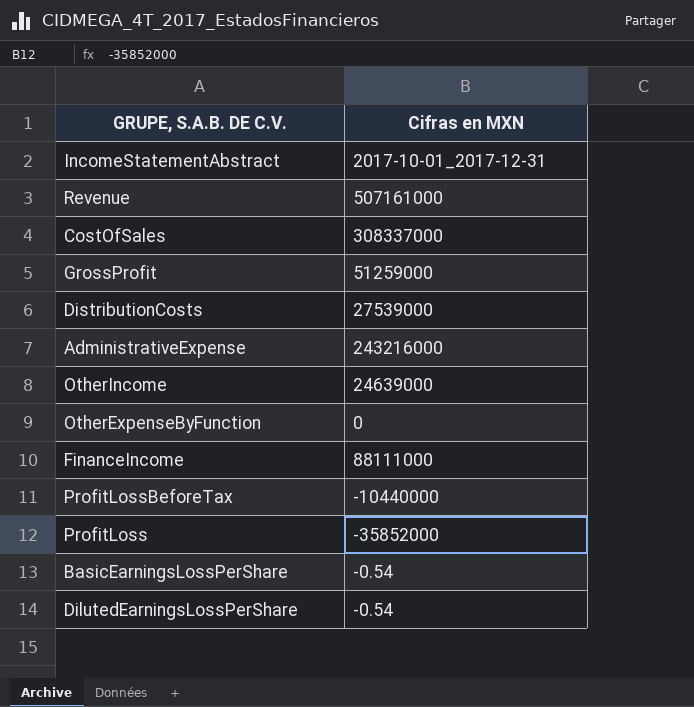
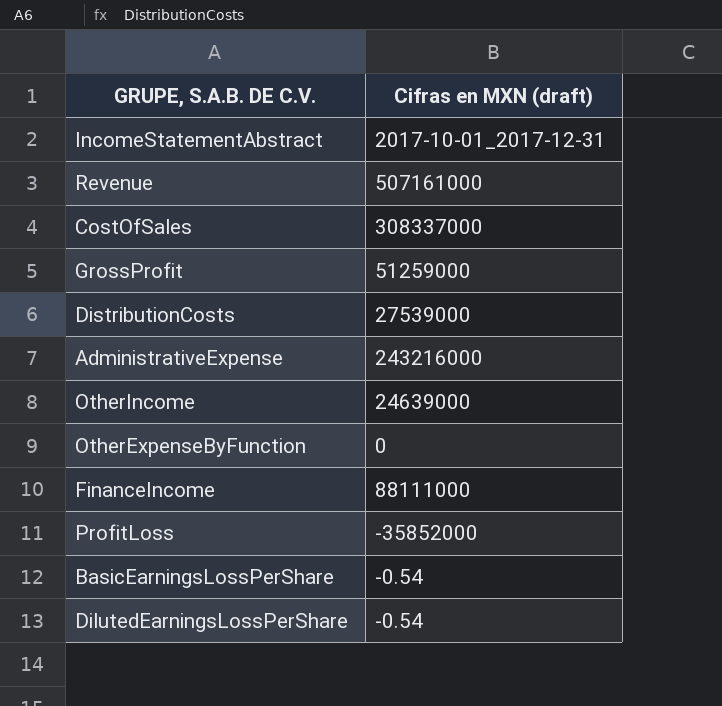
column name: Cifras en MXN -> Cifras en MXN (draft)
row ProfitLossBeforeTax: -10440000 -> none

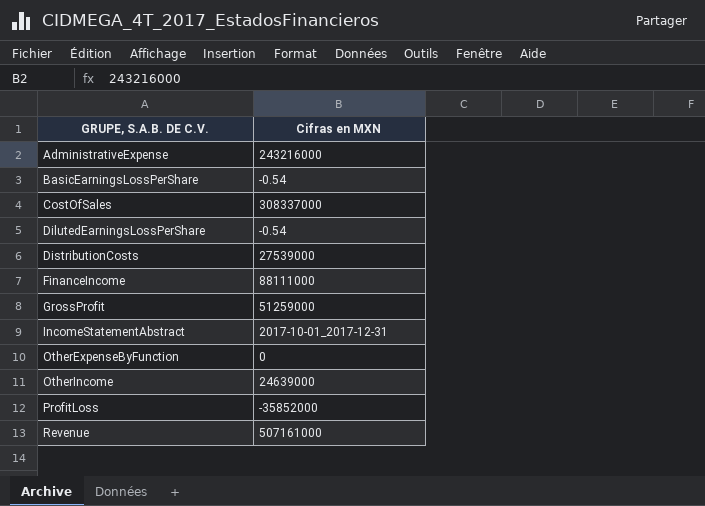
row order: none -> GRUPE, S.A.B. DE C.V. ascending
column name: Cifras en MXN (draft) -> Cifras en MXN

